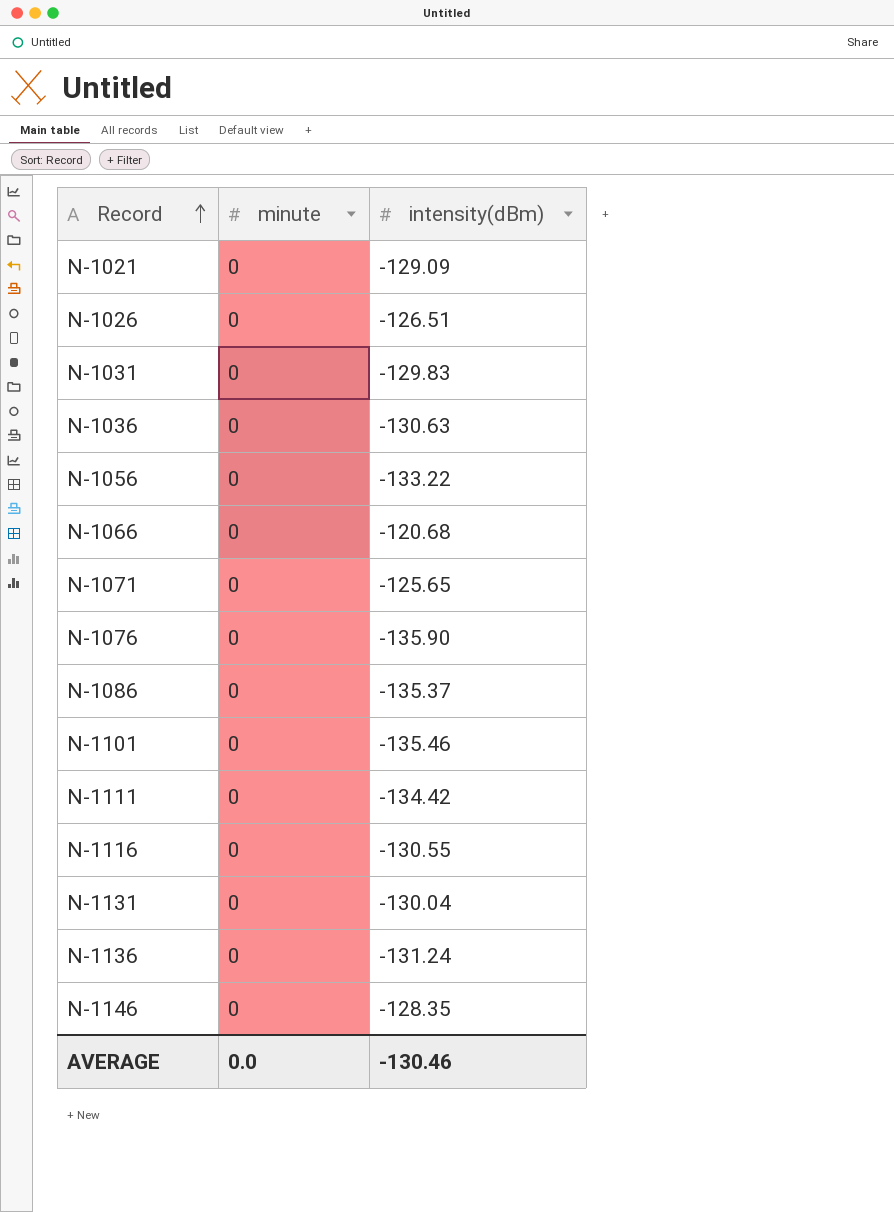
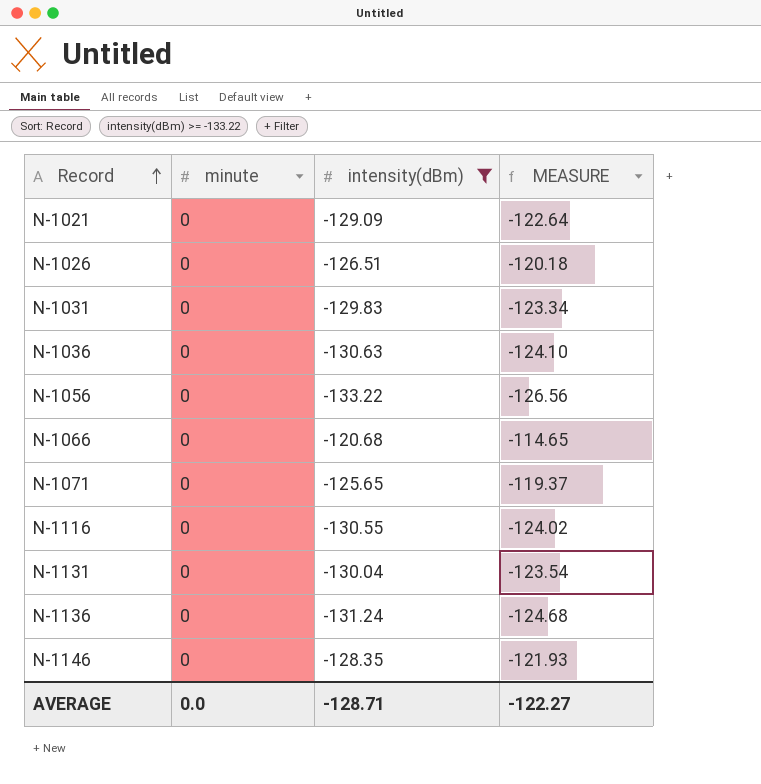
filter: none -> intensity(dBm) >= -133.22
column MEASURE | formula: none -> [intensity(dBm)] * 0.95
AVERAGE | intensity(dBm): -130.46 -> -128.71

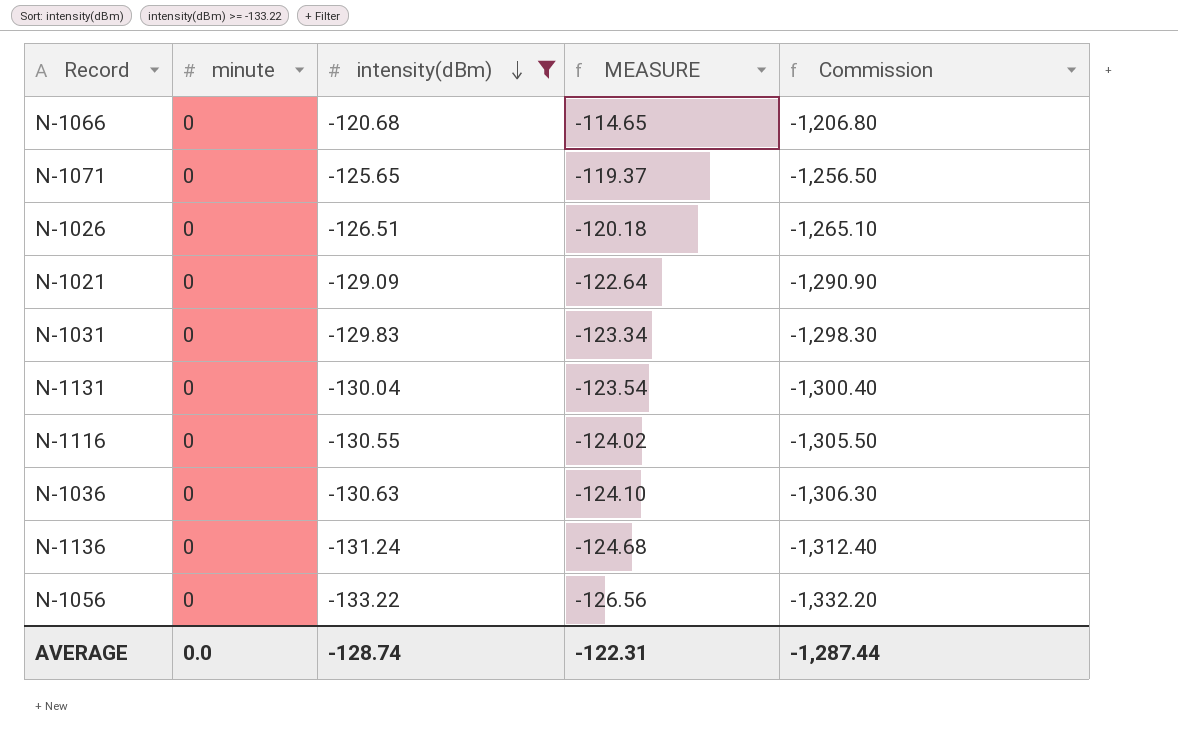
row order: Record ascending -> intensity(dBm) descending
column Commission | formula: none -> [intensity(dBm)] * 10
row N-1146: 0 | -128.35 | -121.93 -> none
AVERAGE | intensity(dBm): -128.71 -> -128.74
AVERAGE | MEASURE: -122.27 -> -122.31

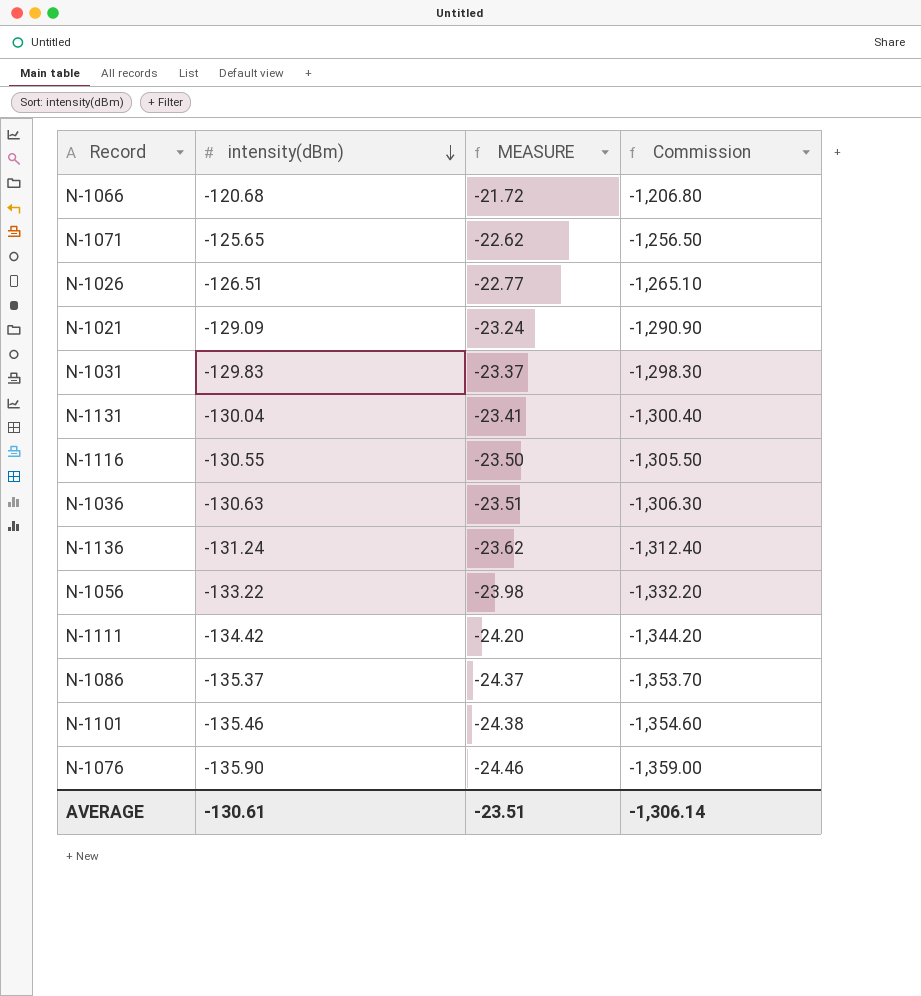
filter: intensity(dBm) >= -133.22 -> none
column minute | position: 2 -> none
column MEASURE | formula: [intensity(dBm)] * 0.95 -> [intensity(dBm)] * 0.18
AVERAGE | intensity(dBm): -128.74 -> -130.61
AVERAGE | MEASURE: -122.31 -> -23.51
AVERAGE | Commission: -1,287.44 -> -1,306.14

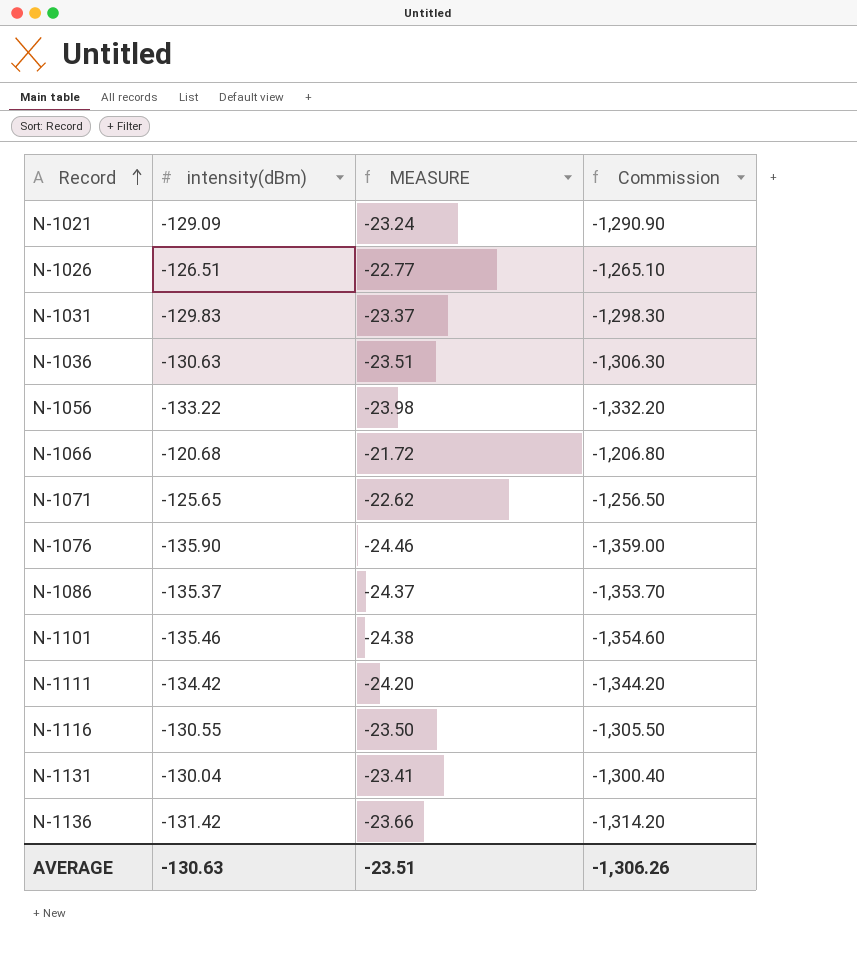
row order: intensity(dBm) descending -> Record ascending
N-1136 | intensity(dBm): -131.24 -> -131.42
N-1136 | MEASURE: -23.62 -> -23.66
N-1136 | Commission: -1,312.40 -> -1,314.20
AVERAGE | intensity(dBm): -130.61 -> -130.63
AVERAGE | Commission: -1,306.14 -> -1,306.26

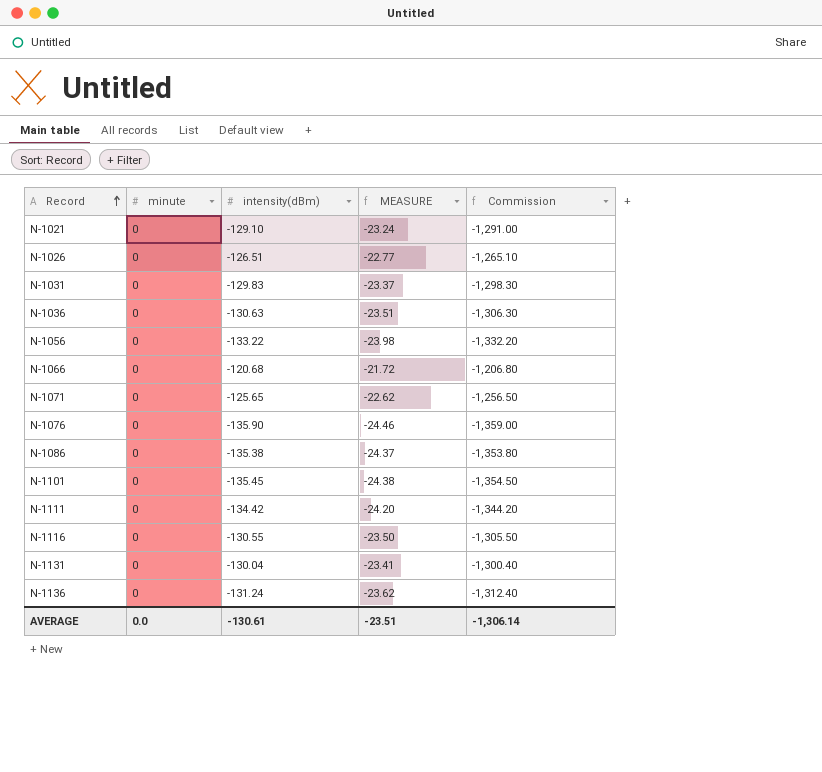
column minute | position: none -> 2
N-1021 | intensity(dBm): -129.09 -> -129.10
N-1021 | Commission: -1,290.90 -> -1,291.00
N-1086 | intensity(dBm): -135.37 -> -135.38
N-1086 | Commission: -1,353.70 -> -1,353.80
N-1101 | intensity(dBm): -135.46 -> -135.45
N-1101 | Commission: -1,354.60 -> -1,354.50
N-1136 | intensity(dBm): -131.42 -> -131.24
N-1136 | MEASURE: -23.66 -> -23.62
N-1136 | Commission: -1,314.20 -> -1,312.40
AVERAGE | intensity(dBm): -130.63 -> -130.61
AVERAGE | Commission: -1,306.26 -> -1,306.14

